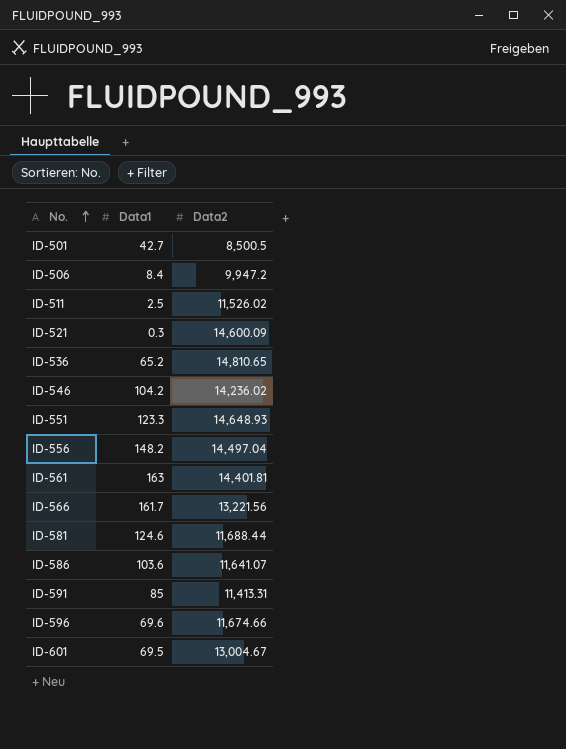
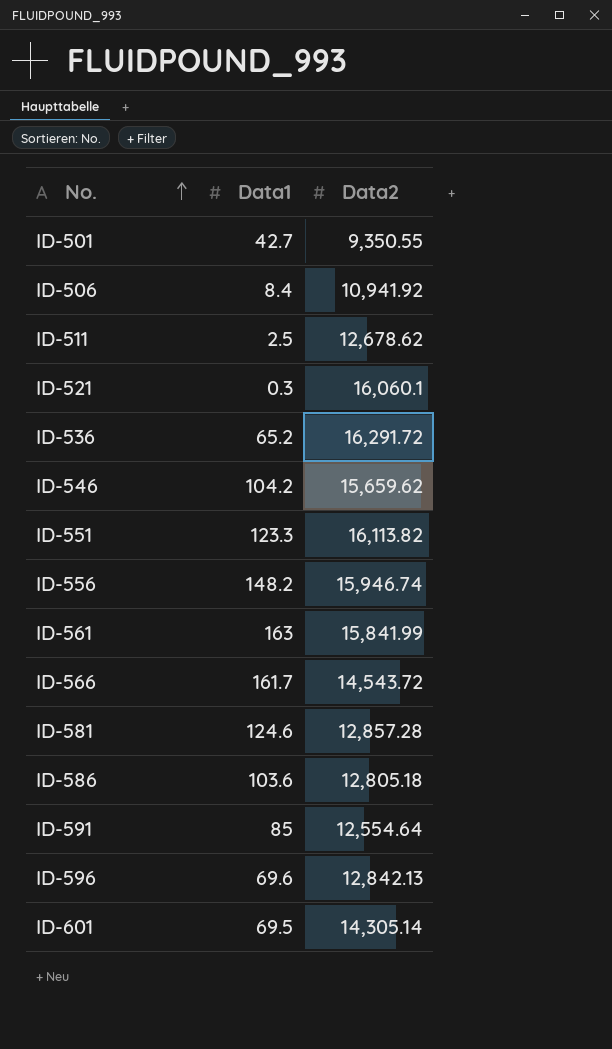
ID-501 | Data2: 8,500.5 -> 9,350.55
ID-506 | Data2: 9,947.2 -> 10,941.92
ID-511 | Data2: 11,526.02 -> 12,678.62
ID-521 | Data2: 14,600.09 -> 16,060.1
ID-536 | Data2: 14,810.65 -> 16,291.72
ID-546 | Data2: 14,236.02 -> 15,659.62
ID-551 | Data2: 14,648.93 -> 16,113.82
ID-556 | Data2: 14,497.04 -> 15,946.74
ID-561 | Data2: 14,401.81 -> 15,841.99
ID-566 | Data2: 13,221.56 -> 14,543.72
ID-581 | Data2: 11,688.44 -> 12,857.28
ID-586 | Data2: 11,641.07 -> 12,805.18
ID-591 | Data2: 11,413.31 -> 12,554.64
ID-596 | Data2: 11,674.66 -> 12,842.13
ID-601 | Data2: 13,004.67 -> 14,305.14

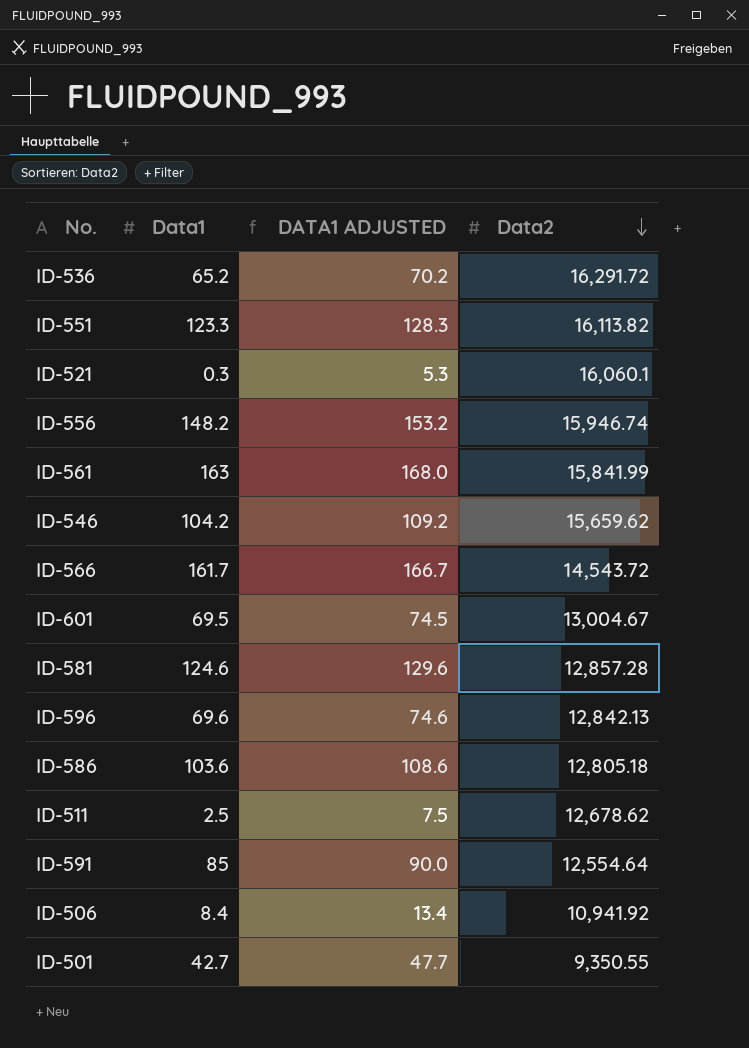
row order: No. ascending -> Data2 descending
column DATA1 ADJUSTED | formula: none -> [Data1] + 5
ID-601 | Data2: 14,305.14 -> 13,004.67

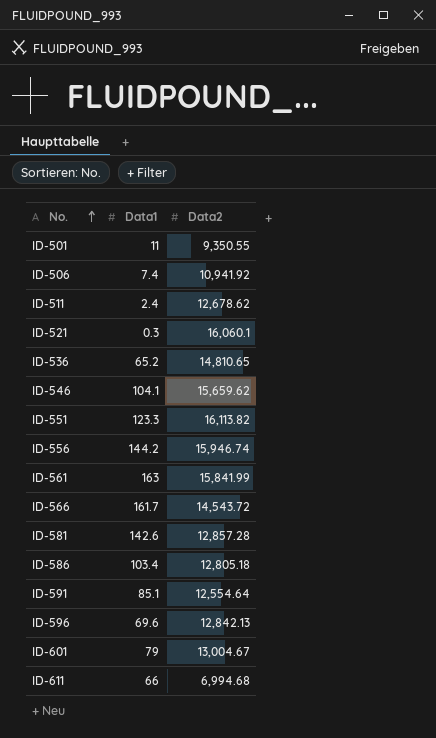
row order: Data2 descending -> No. ascending
column DATA1 ADJUSTED | formula: [Data1] + 5 -> none
ID-501 | Data1: 42.7 -> 11
ID-506 | Data1: 8.4 -> 7.4
ID-511 | Data1: 2.5 -> 2.4
ID-536 | Data2: 16,291.72 -> 14,810.65
ID-546 | Data1: 104.2 -> 104.1
ID-556 | Data1: 148.2 -> 144.2
ID-581 | Data1: 124.6 -> 142.6
ID-586 | Data1: 103.6 -> 103.4
ID-591 | Data1: 85 -> 85.1
ID-601 | Data1: 69.5 -> 79
row ID-611: none -> 66 | 6,994.68

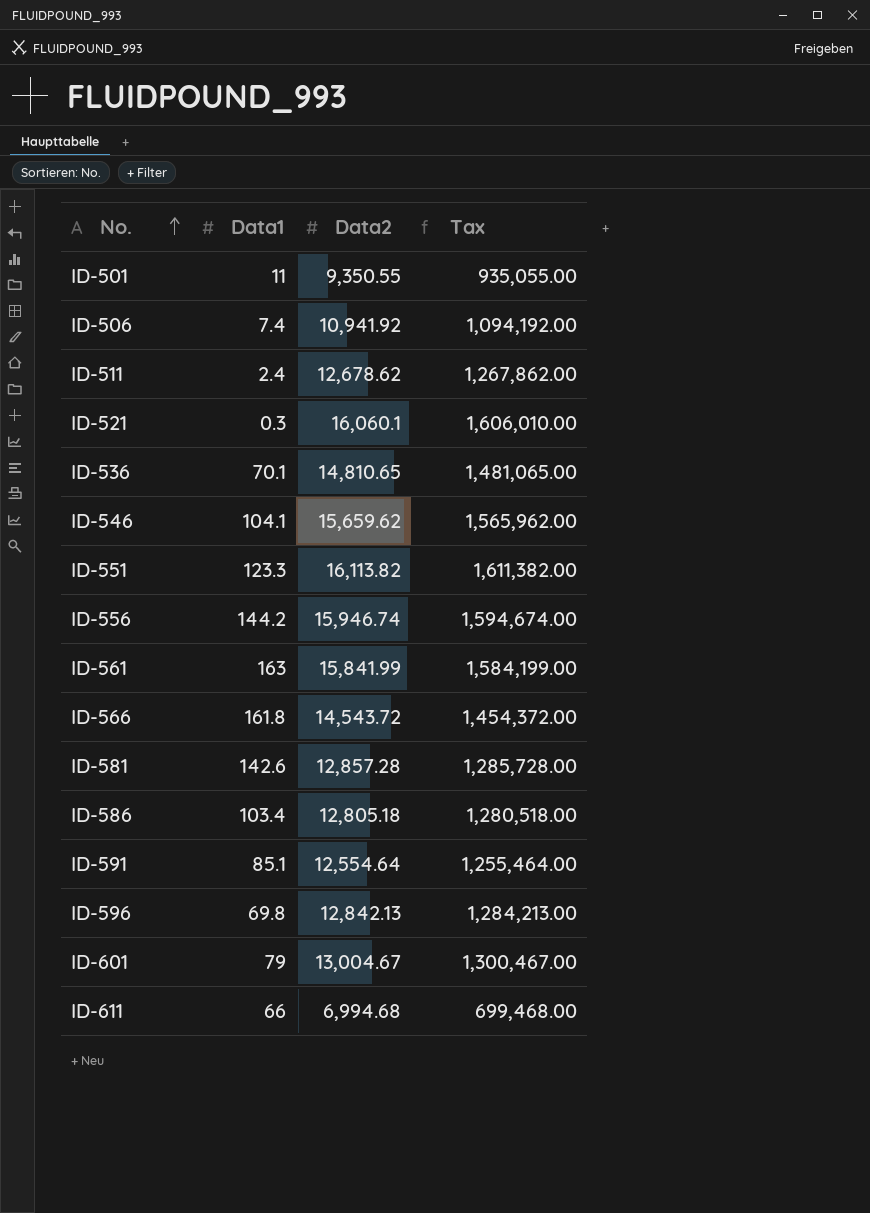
column Tax | formula: none -> [Data2] * 100
ID-536 | Data1: 65.2 -> 70.1
ID-566 | Data1: 161.7 -> 161.8
ID-596 | Data1: 69.6 -> 69.8

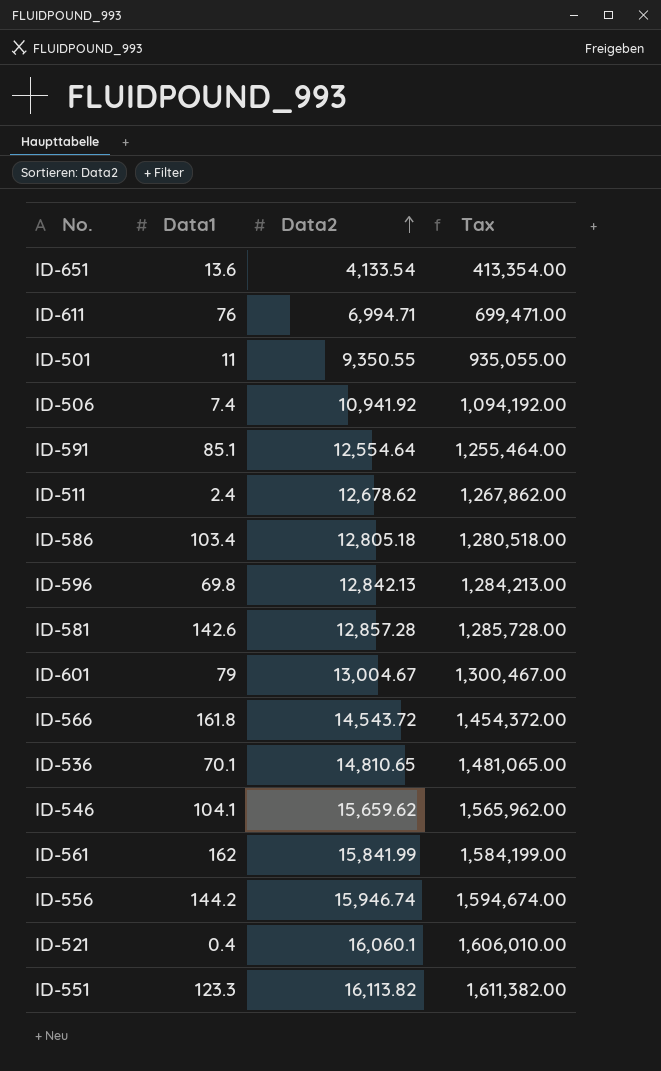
row order: No. ascending -> Data2 ascending
row ID-651: none -> 13.6 | 4,133.54 | 413,354.00
ID-611 | Data1: 66 -> 76
ID-611 | Data2: 6,994.68 -> 6,994.71
ID-611 | Tax: 699,468.00 -> 699,471.00
ID-561 | Data1: 163 -> 162
ID-521 | Data1: 0.3 -> 0.4

